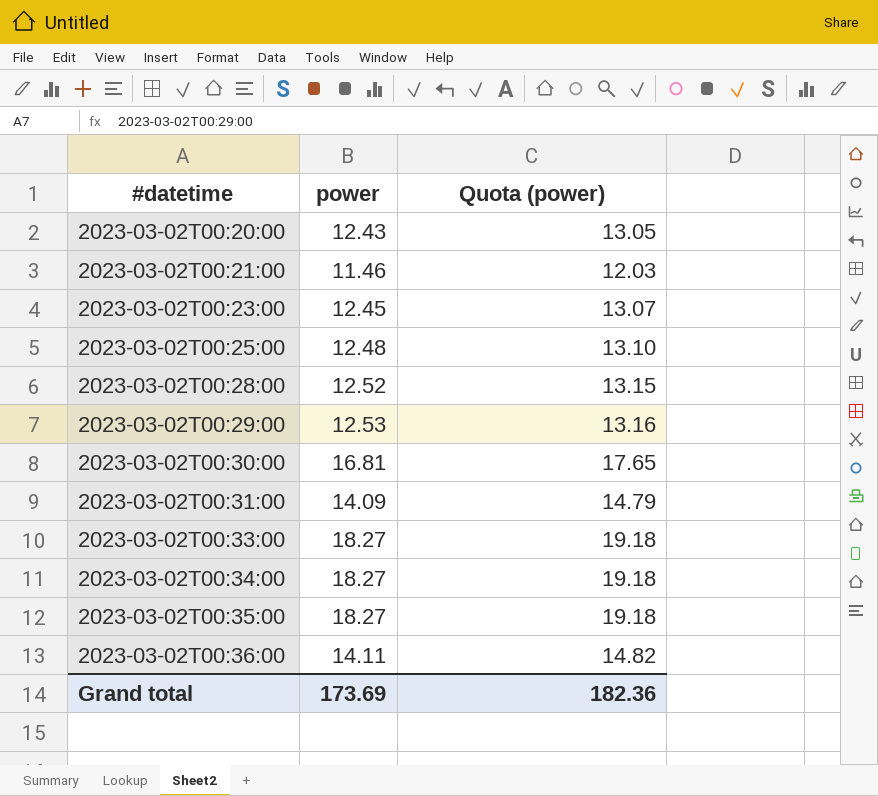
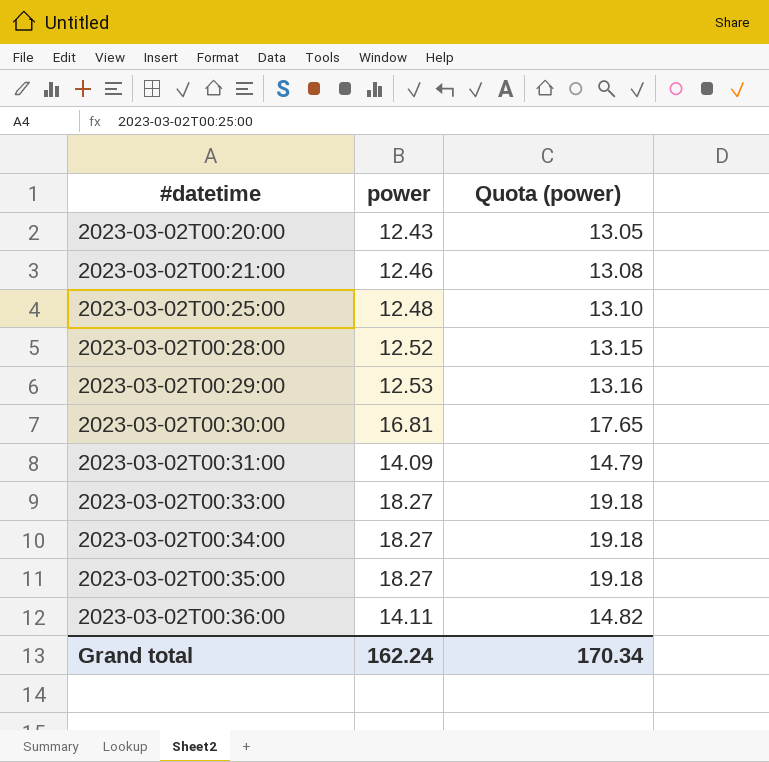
row 2023-03-02T00:23:00: 12.45 | 13.07 -> none
2023-03-02T00:21:00 | power: 11.46 -> 12.46
2023-03-02T00:21:00 | Quota (power): 12.03 -> 13.08
Grand total | power: 173.69 -> 162.24
Grand total | Quota (power): 182.36 -> 170.34

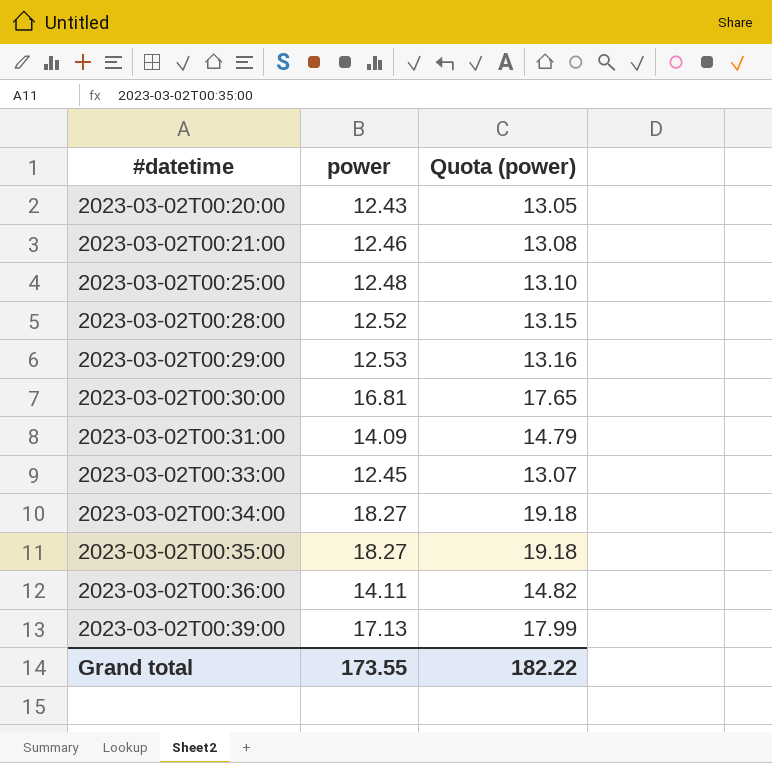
2023-03-02T00:33:00 | power: 18.27 -> 12.45
2023-03-02T00:33:00 | Quota (power): 19.18 -> 13.07
row 2023-03-02T00:39:00: none -> 17.13 | 17.99
Grand total | power: 162.24 -> 173.55
Grand total | Quota (power): 170.34 -> 182.22

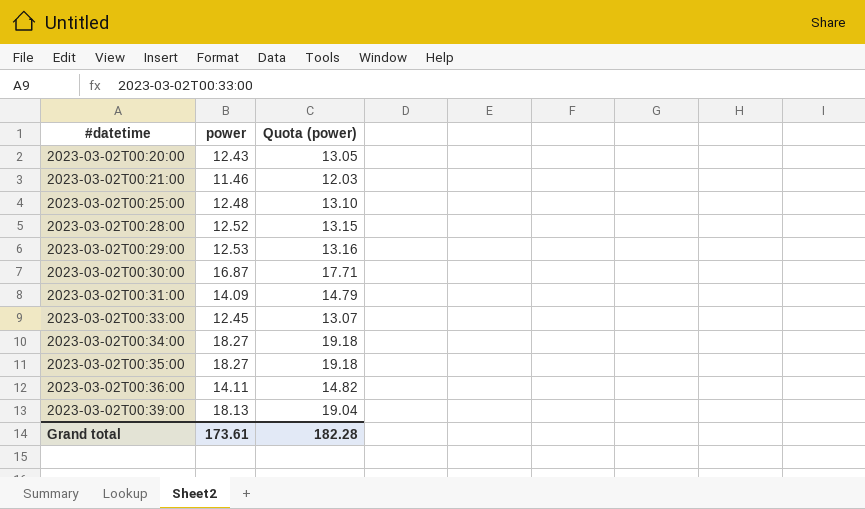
2023-03-02T00:21:00 | power: 12.46 -> 11.46
2023-03-02T00:21:00 | Quota (power): 13.08 -> 12.03
2023-03-02T00:30:00 | power: 16.81 -> 16.87
2023-03-02T00:30:00 | Quota (power): 17.65 -> 17.71
2023-03-02T00:39:00 | power: 17.13 -> 18.13
2023-03-02T00:39:00 | Quota (power): 17.99 -> 19.04
Grand total | power: 173.55 -> 173.61
Grand total | Quota (power): 182.22 -> 182.28

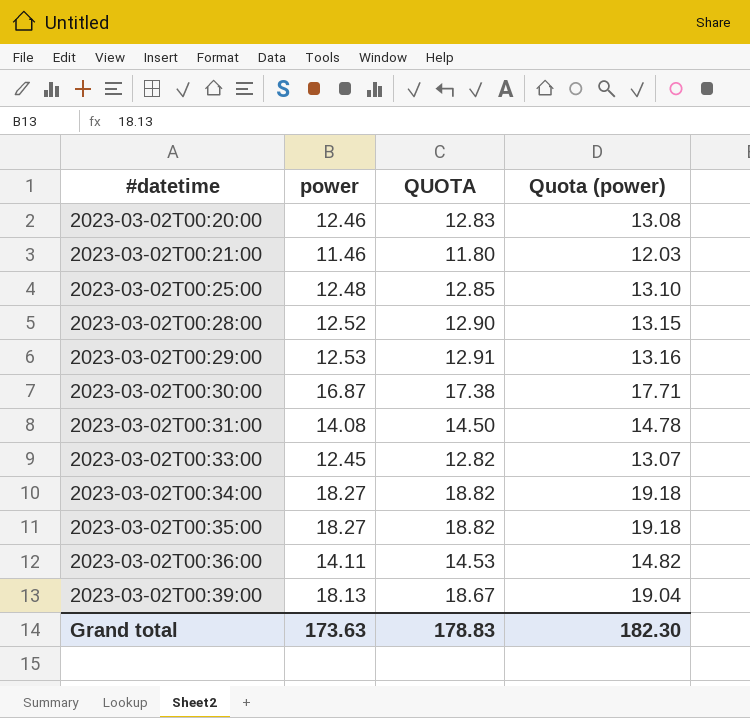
column QUOTA | formula: none -> [power] * 1.03
2023-03-02T00:20:00 | power: 12.43 -> 12.46
2023-03-02T00:20:00 | Quota (power): 13.05 -> 13.08
2023-03-02T00:31:00 | power: 14.09 -> 14.08
2023-03-02T00:31:00 | Quota (power): 14.79 -> 14.78
Grand total | power: 173.61 -> 173.63
Grand total | Quota (power): 182.28 -> 182.30

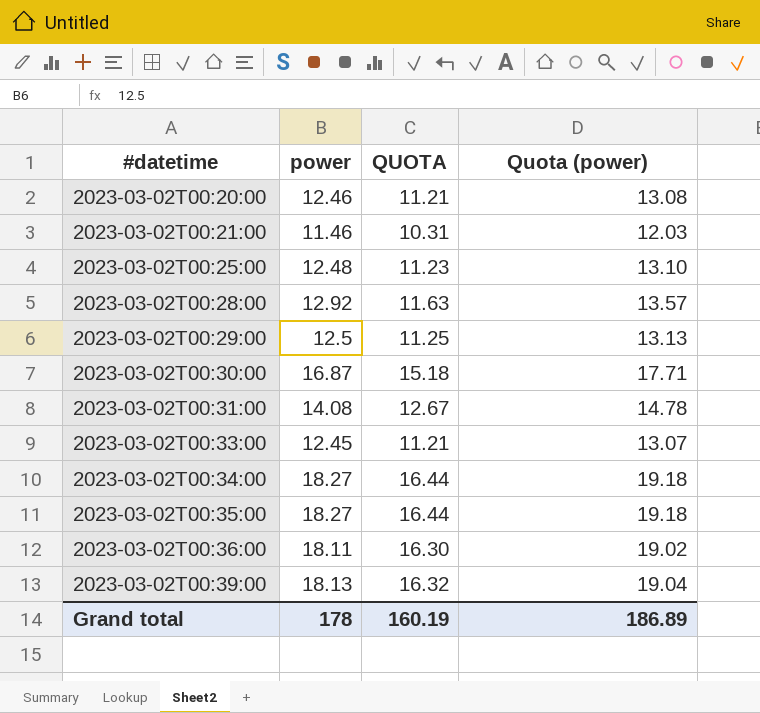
column QUOTA | formula: [power] * 1.03 -> [power] * 0.9
2023-03-02T00:28:00 | power: 12.52 -> 12.92
2023-03-02T00:28:00 | Quota (power): 13.15 -> 13.57
2023-03-02T00:29:00 | power: 12.53 -> 12.5
2023-03-02T00:29:00 | Quota (power): 13.16 -> 13.13
2023-03-02T00:36:00 | power: 14.11 -> 18.11
2023-03-02T00:36:00 | Quota (power): 14.82 -> 19.02
Grand total | power: 173.63 -> 178
Grand total | QUOTA: 178.83 -> 160.19
Grand total | Quota (power): 182.30 -> 186.89

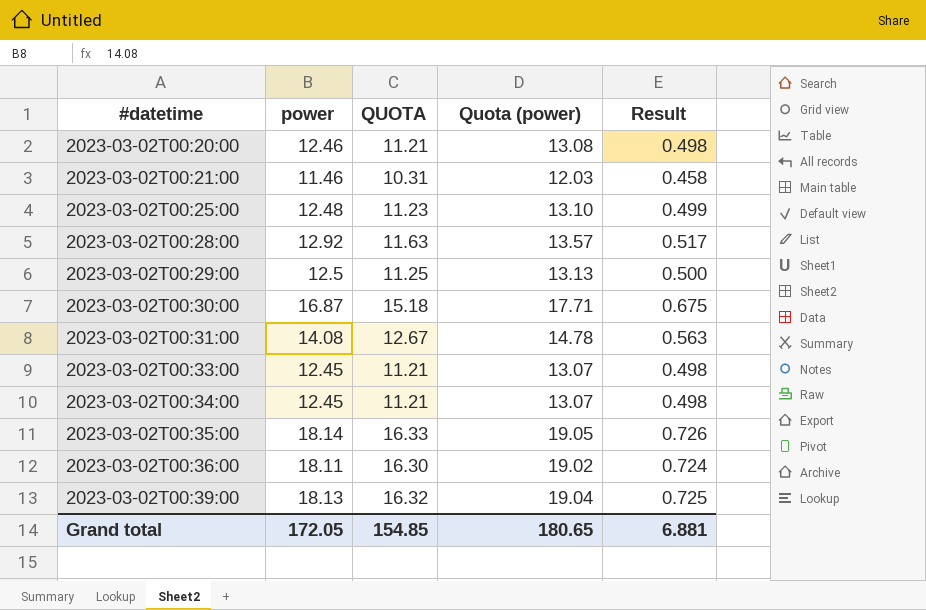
column Result | formula: none -> [power] * 0.04
2023-03-02T00:34:00 | power: 18.27 -> 12.45
2023-03-02T00:34:00 | QUOTA: 16.44 -> 11.21
2023-03-02T00:34:00 | Quota (power): 19.18 -> 13.07
2023-03-02T00:35:00 | power: 18.27 -> 18.14
2023-03-02T00:35:00 | QUOTA: 16.44 -> 16.33
2023-03-02T00:35:00 | Quota (power): 19.18 -> 19.05
Grand total | power: 178 -> 172.05
Grand total | QUOTA: 160.19 -> 154.85
Grand total | Quota (power): 186.89 -> 180.65

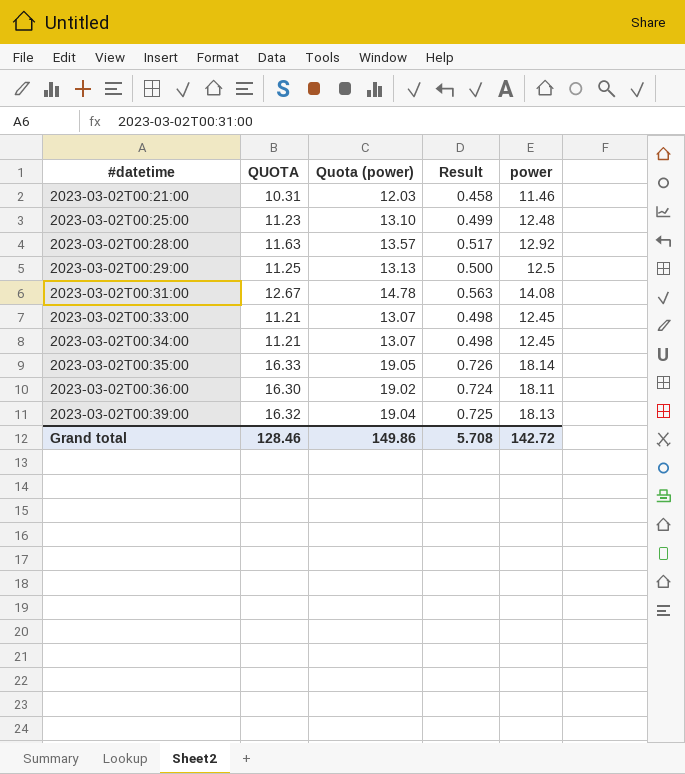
column power | position: 2 -> 5
row 2023-03-02T00:20:00: 12.46 | 11.21 | 13.08 | 0.498 -> none
row 2023-03-02T00:30:00: 16.87 | 15.18 | 17.71 | 0.675 -> none
Grand total | QUOTA: 154.85 -> 128.46
Grand total | Quota (power): 180.65 -> 149.86
Grand total | Result: 6.881 -> 5.708
Grand total | power: 172.05 -> 142.72

